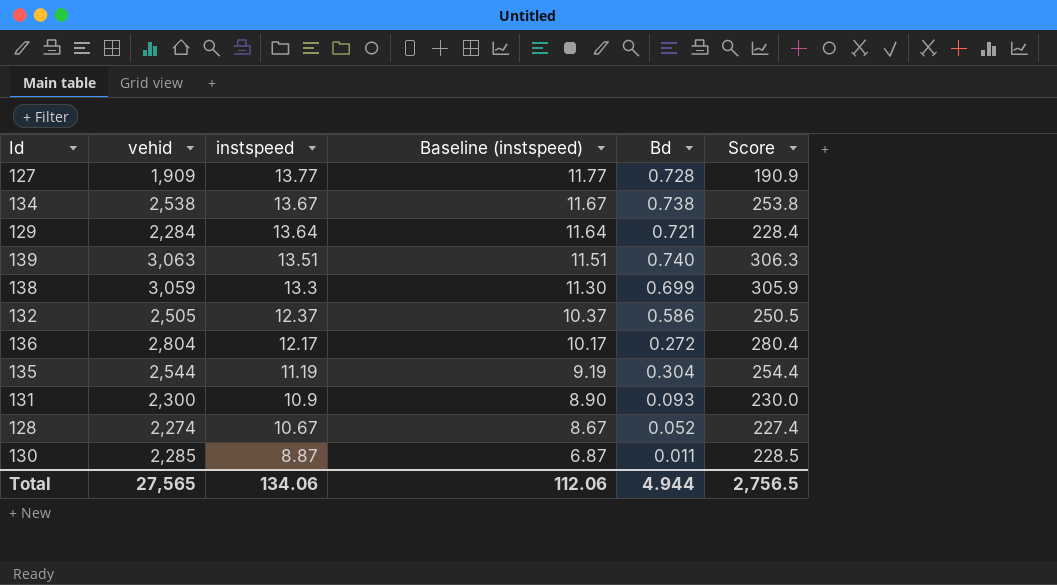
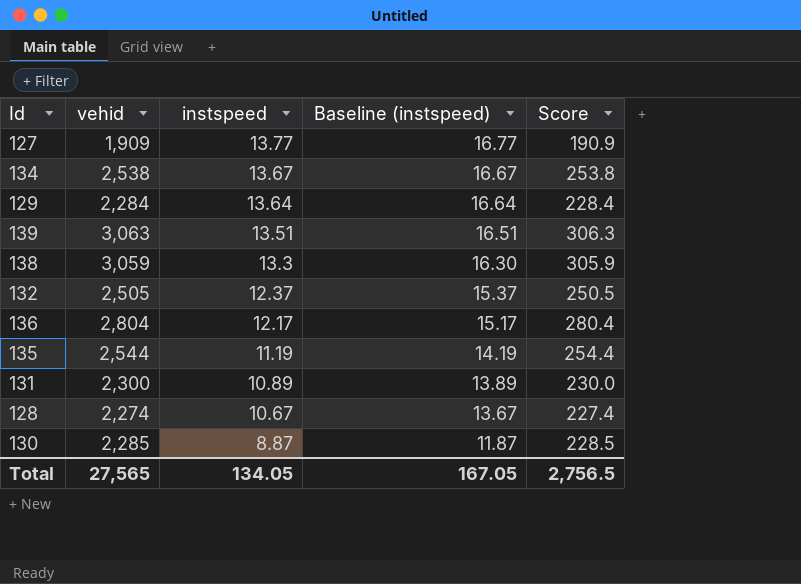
column Bd | position: 5 -> none
column Baseline (instspeed) | formula: [instspeed] - 2 -> [instspeed] + 3
131 | instspeed: 10.9 -> 10.89
Total | instspeed: 134.06 -> 134.05
Total | Baseline (instspeed): 112.06 -> 167.05

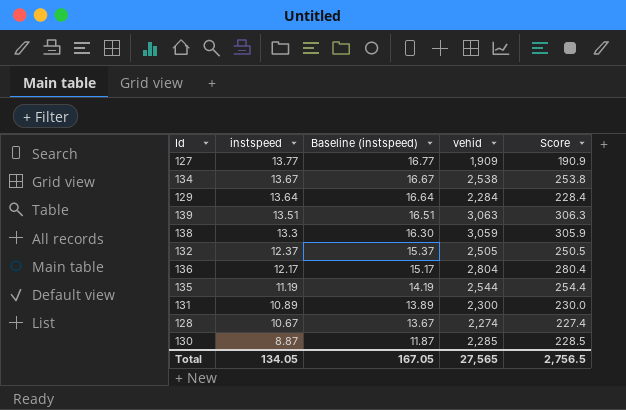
column vehid | position: 2 -> 4

